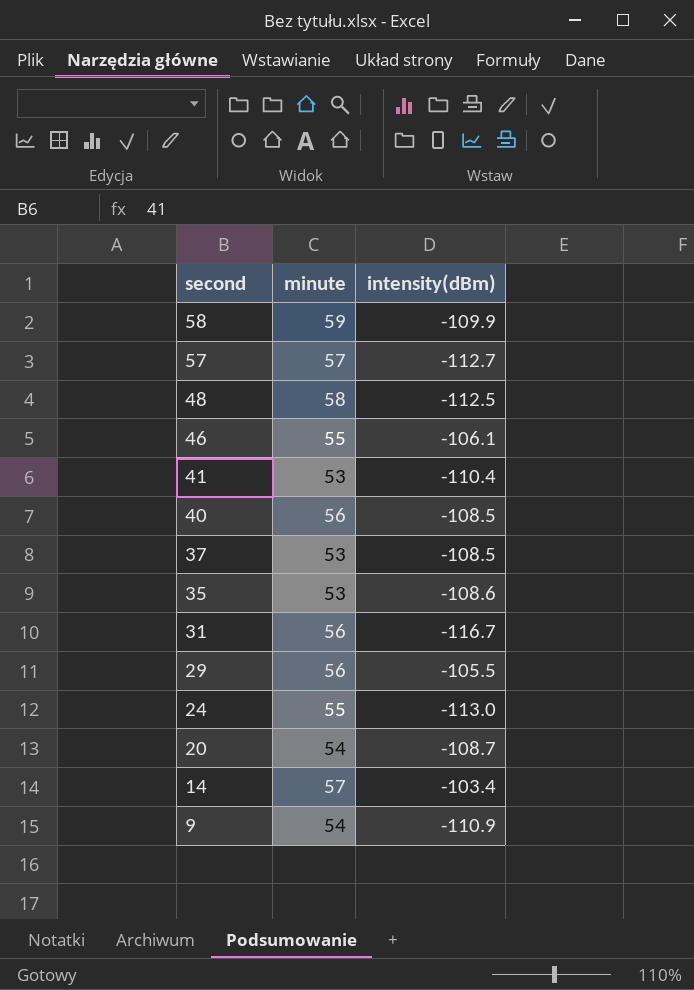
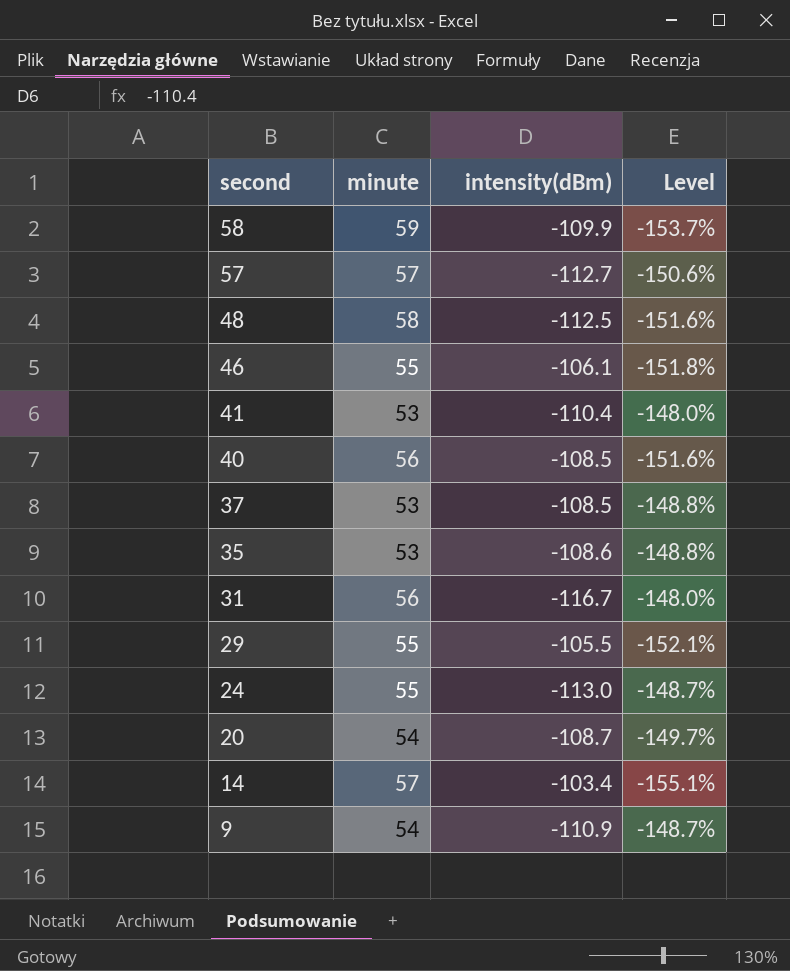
column Level | formula: none -> ([minute] - [intensity(dBm)]) / [intensity(dBm)]
29 | minute: 56 -> 55

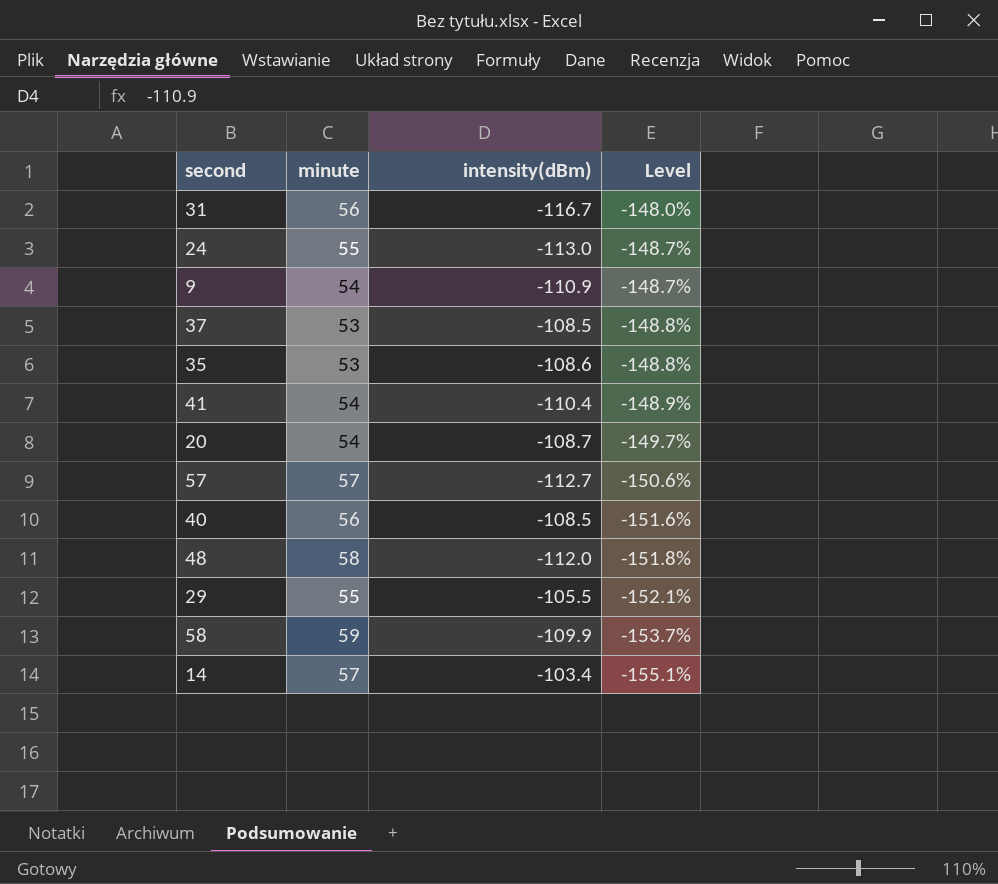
row order: second descending -> Level descending
row 46: 55 | -106.1 | -151.8% -> none
41 | minute: 53 -> 54
41 | Level: -148.0% -> -148.9%
48 | intensity(dBm): -112.5 -> -112.0
48 | Level: -151.6% -> -151.8%

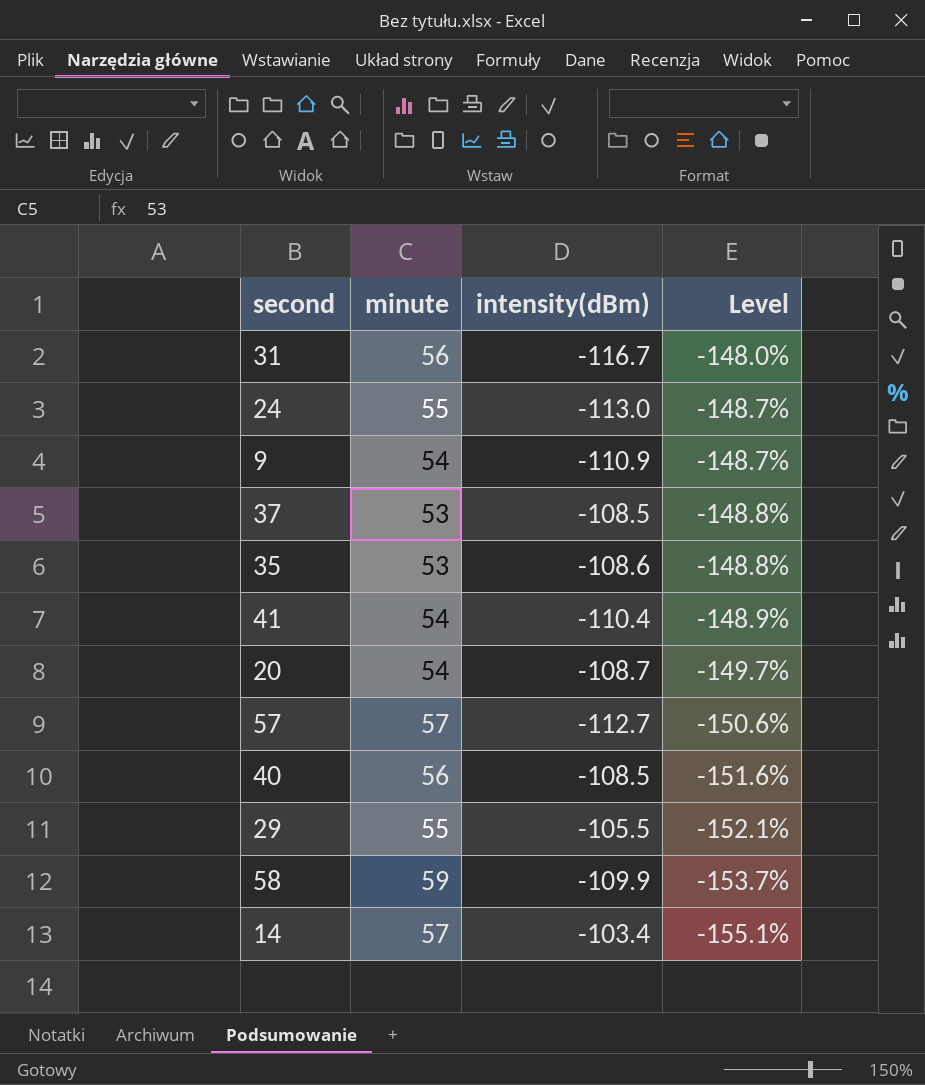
row 48: 58 | -112.0 | -151.8% -> none

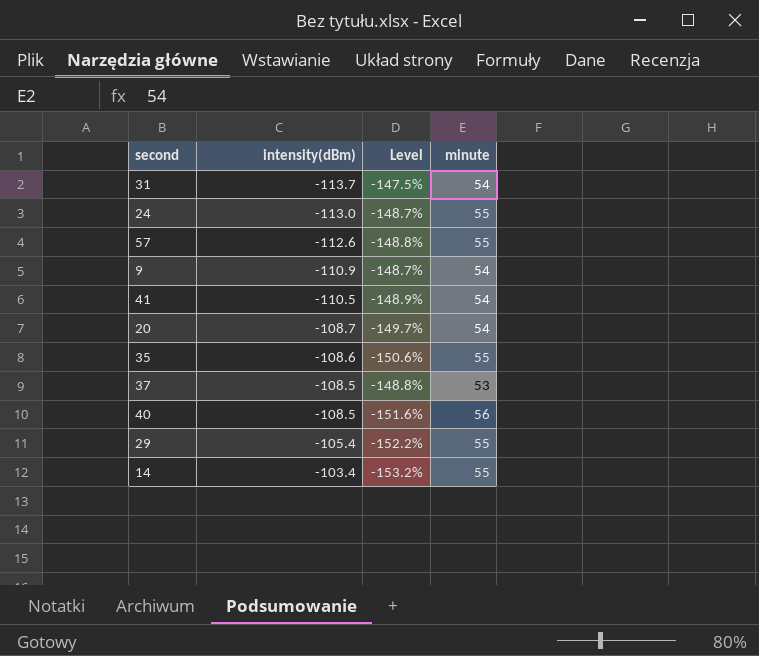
row order: Level descending -> intensity(dBm) ascending
column minute | position: 2 -> 4
row 58: 59 | -109.9 | -153.7% -> none
31 | intensity(dBm): -116.7 -> -113.7
31 | Level: -148.0% -> -147.5%
31 | minute: 56 -> 54
57 | intensity(dBm): -112.7 -> -112.6
57 | Level: -150.6% -> -148.8%
57 | minute: 57 -> 55
41 | intensity(dBm): -110.4 -> -110.5
35 | Level: -148.8% -> -150.6%
35 | minute: 53 -> 55
29 | intensity(dBm): -105.5 -> -105.4
29 | Level: -152.1% -> -152.2%
14 | Level: -155.1% -> -153.2%
14 | minute: 57 -> 55

